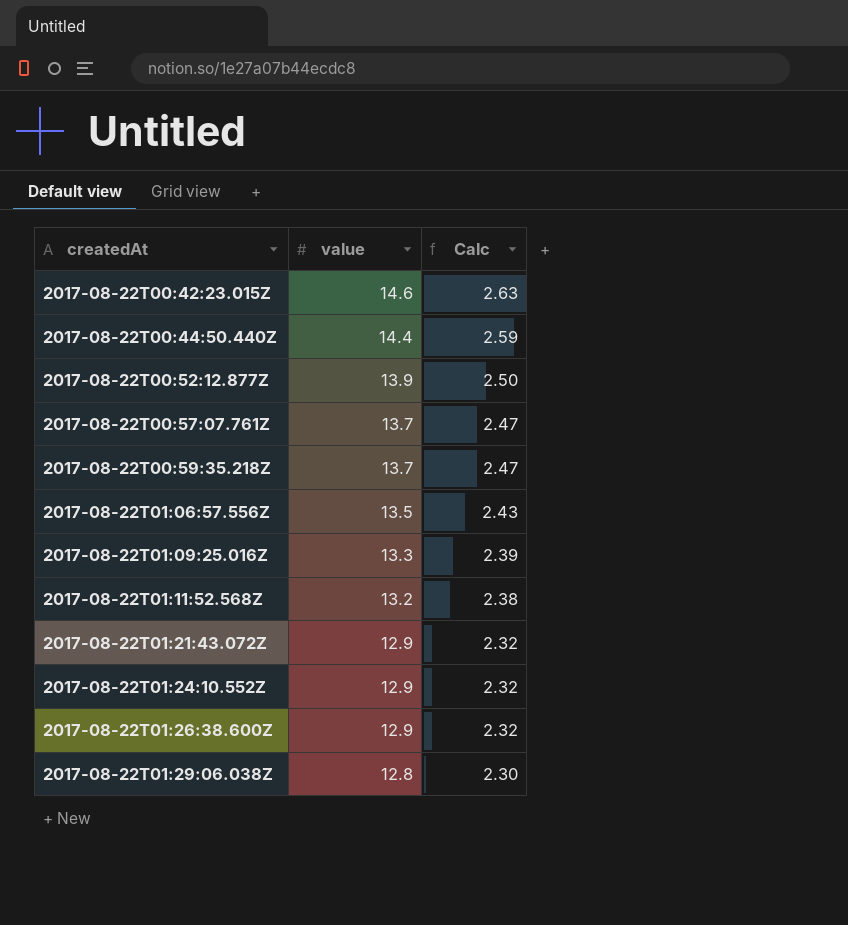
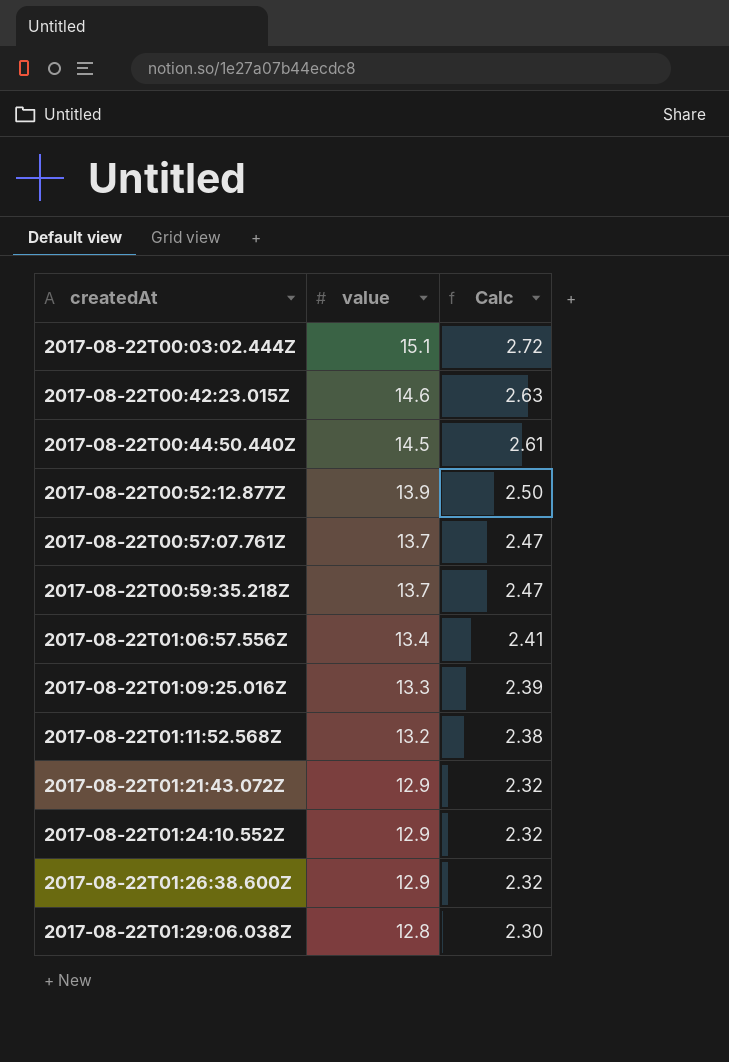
row 2017-08-22T00:03:02.444Z: none -> 15.1 | 2.72
2017-08-22T00:44:50.440Z | value: 14.4 -> 14.5
2017-08-22T00:44:50.440Z | Calc: 2.59 -> 2.61
2017-08-22T01:06:57.556Z | value: 13.5 -> 13.4
2017-08-22T01:06:57.556Z | Calc: 2.43 -> 2.41

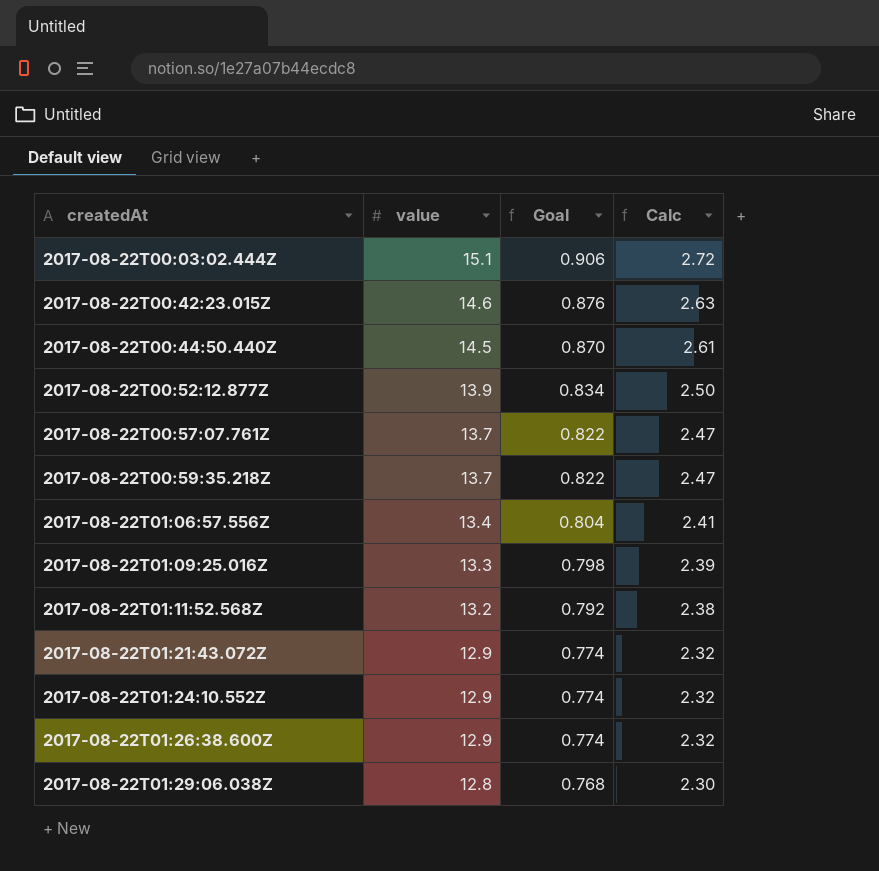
column Goal | formula: none -> [value] * 0.06

